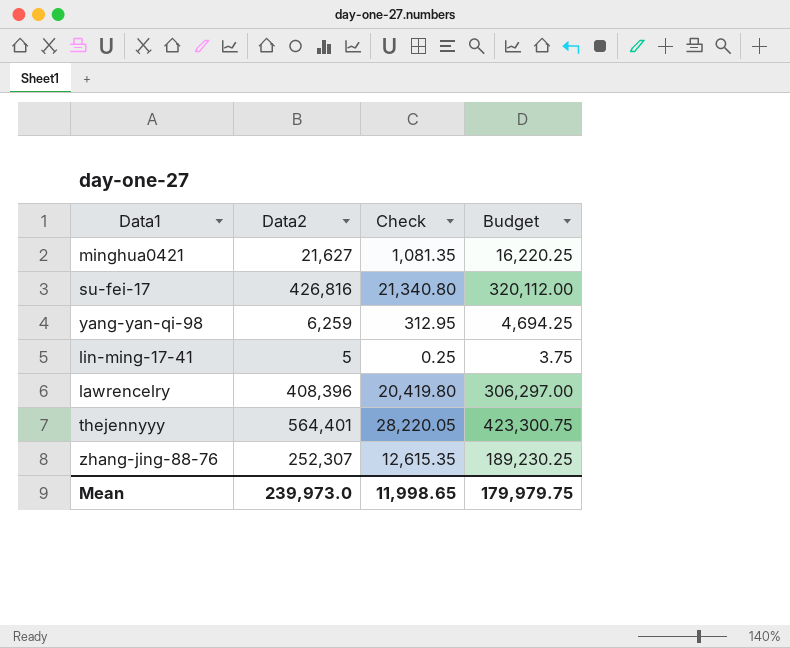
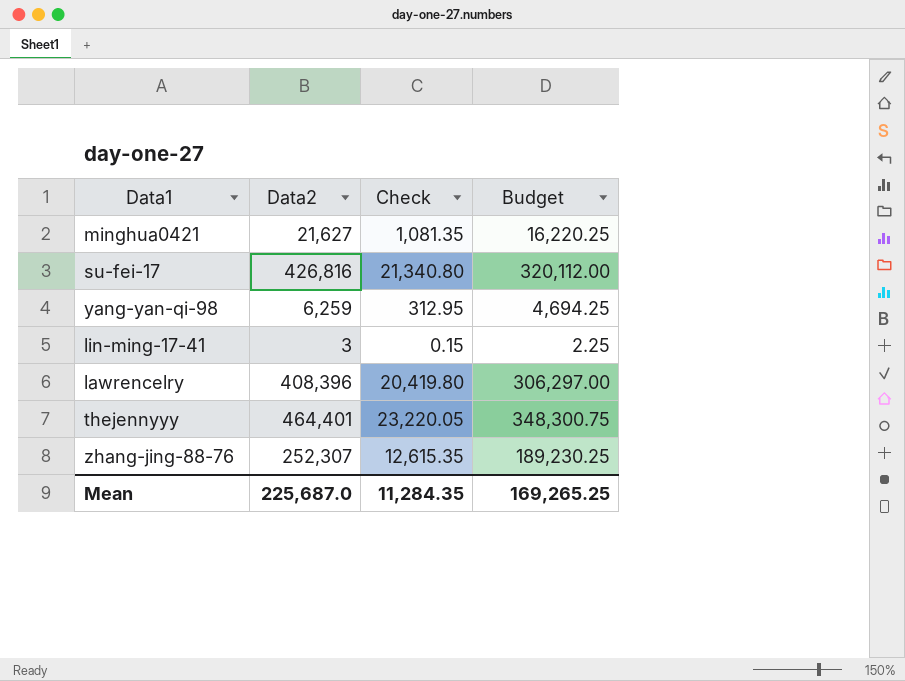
lin-ming-17-41 | Data2: 5 -> 3
lin-ming-17-41 | Check: 0.25 -> 0.15
lin-ming-17-41 | Budget: 3.75 -> 2.25
thejennyyy | Data2: 564,401 -> 464,401
thejennyyy | Check: 28,220.05 -> 23,220.05
thejennyyy | Budget: 423,300.75 -> 348,300.75
Mean | Data2: 239,973.0 -> 225,687.0
Mean | Check: 11,998.65 -> 11,284.35
Mean | Budget: 179,979.75 -> 169,265.25

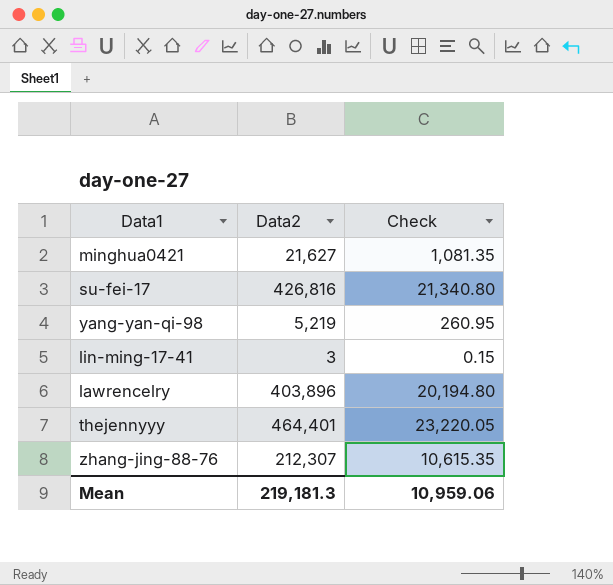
column Budget | formula: [Data2] * 0.75 -> none
yang-yan-qi-98 | Data2: 6,259 -> 5,219
yang-yan-qi-98 | Check: 312.95 -> 260.95
lawrencelry | Data2: 408,396 -> 403,896
lawrencelry | Check: 20,419.80 -> 20,194.80
zhang-jing-88-76 | Data2: 252,307 -> 212,307
zhang-jing-88-76 | Check: 12,615.35 -> 10,615.35
Mean | Data2: 225,687.0 -> 219,181.3
Mean | Check: 11,284.35 -> 10,959.06

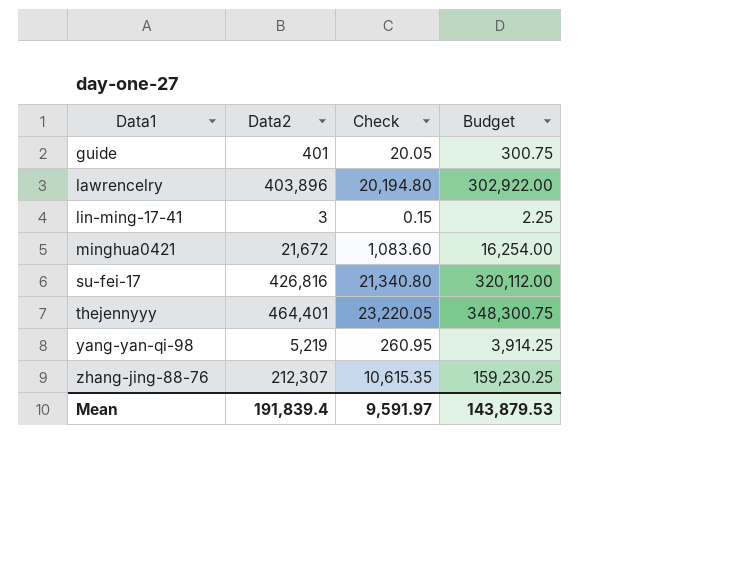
row order: none -> Data1 ascending
column Budget | formula: none -> [Data2] * 0.75
row guide: none -> 401 | 20.05 | 300.75
minghua0421 | Data2: 21,627 -> 21,672
minghua0421 | Check: 1,081.35 -> 1,083.60
Mean | Data2: 219,181.3 -> 191,839.4
Mean | Check: 10,959.06 -> 9,591.97

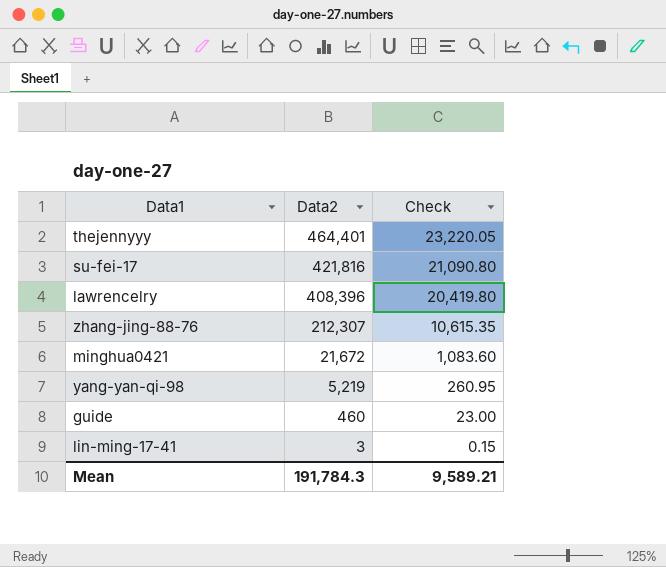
row order: Data1 ascending -> Data2 descending
column Budget | formula: [Data2] * 0.75 -> none
su-fei-17 | Data2: 426,816 -> 421,816
su-fei-17 | Check: 21,340.80 -> 21,090.80
lawrencelry | Data2: 403,896 -> 408,396
lawrencelry | Check: 20,194.80 -> 20,419.80
guide | Data2: 401 -> 460
guide | Check: 20.05 -> 23.00
Mean | Data2: 191,839.4 -> 191,784.3
Mean | Check: 9,591.97 -> 9,589.21

